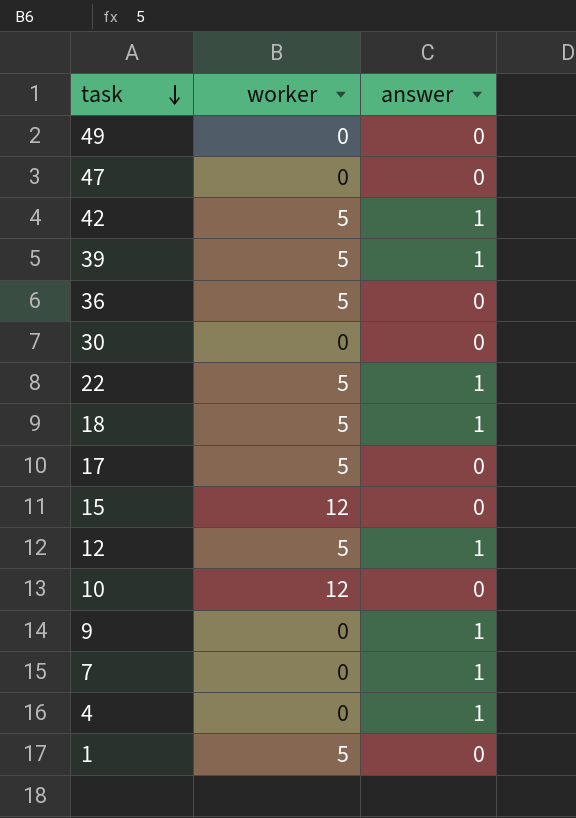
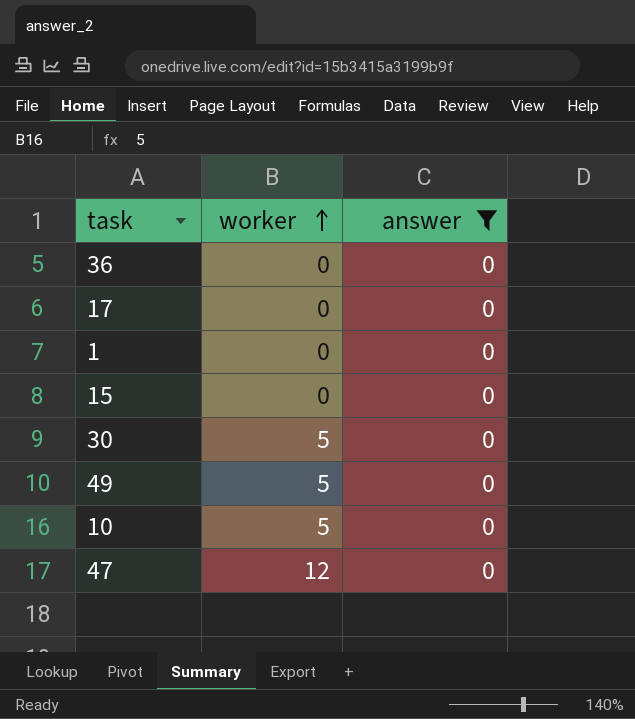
filter: none -> answer = 0
row order: task descending -> worker ascending
36 | worker: 5 -> 0
17 | worker: 5 -> 0
1 | worker: 5 -> 0
15 | worker: 12 -> 0
30 | worker: 0 -> 5
49 | worker: 0 -> 5
10 | worker: 12 -> 5
47 | worker: 0 -> 12

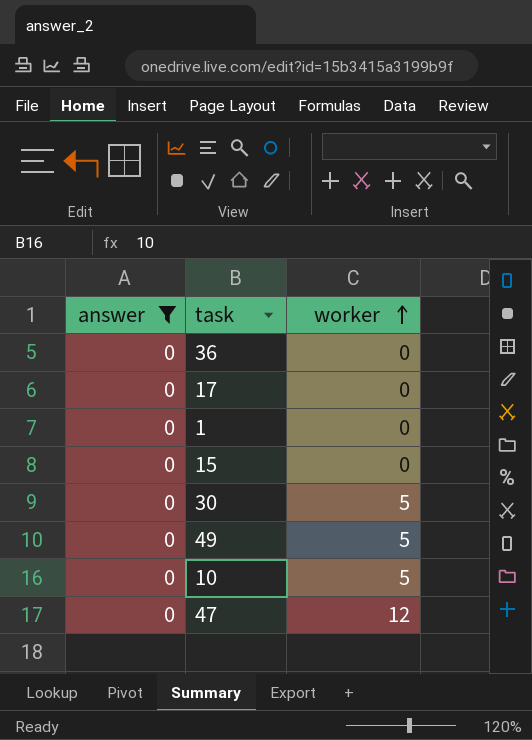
column answer | position: 3 -> 1

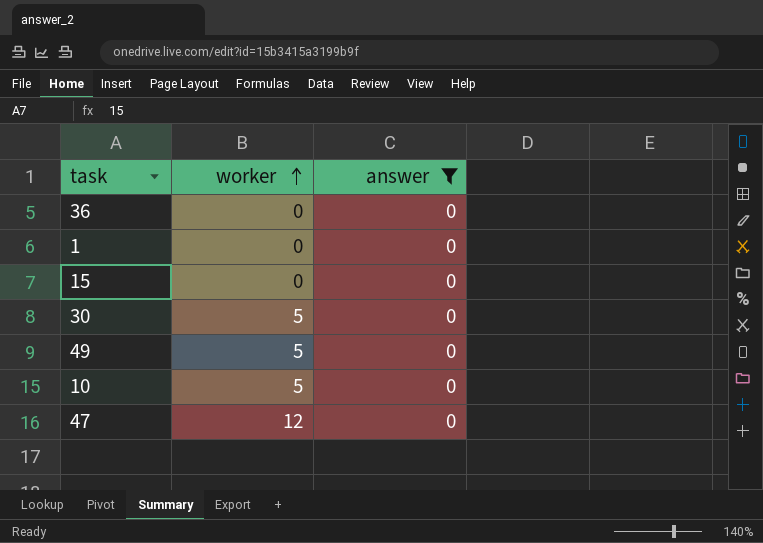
column answer | position: 1 -> 3
row 17: 0 | 0 -> none

